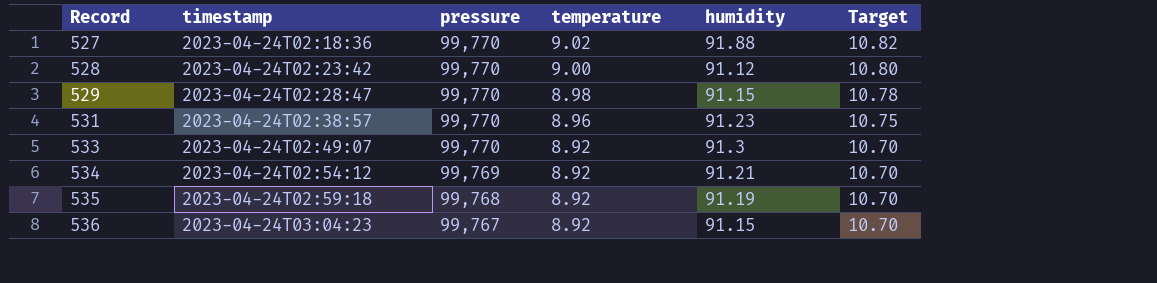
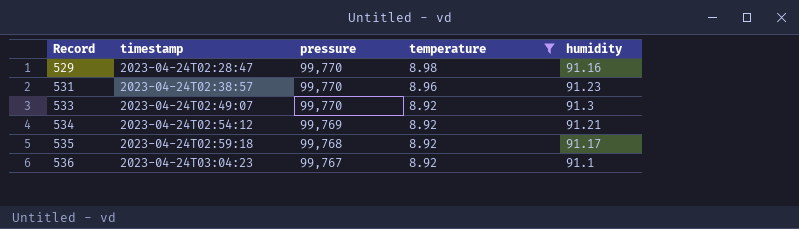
filter: none -> temperature <= 8.98
column Target | formula: [temperature] * 1.2 -> none
529 | humidity: 91.15 -> 91.16
535 | humidity: 91.19 -> 91.17
536 | humidity: 91.15 -> 91.1

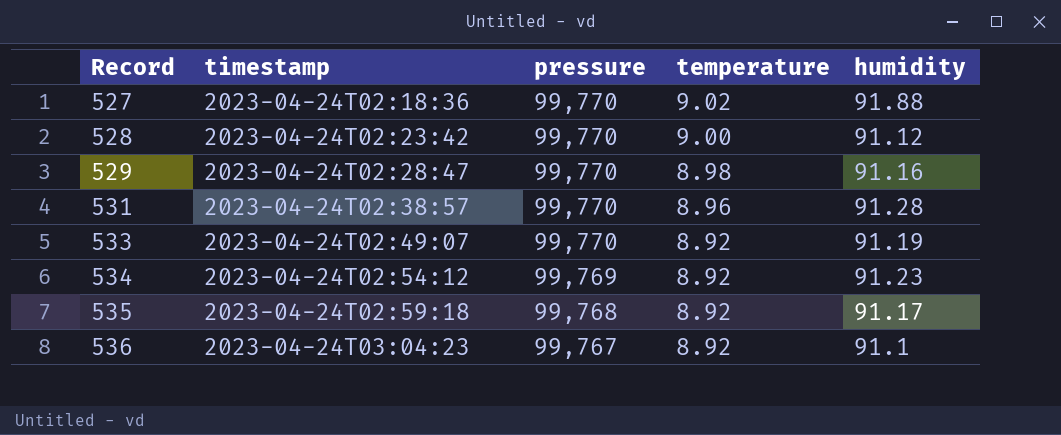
filter: temperature <= 8.98 -> none
531 | humidity: 91.23 -> 91.28
533 | humidity: 91.3 -> 91.19
534 | humidity: 91.21 -> 91.23

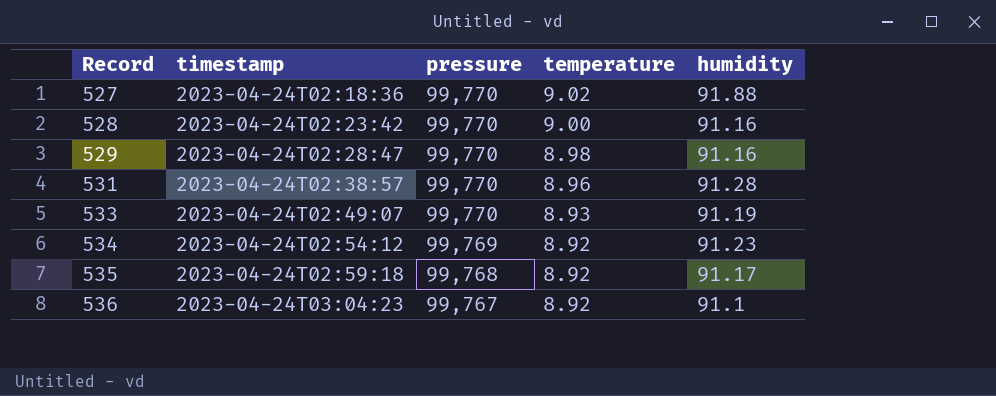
528 | humidity: 91.12 -> 91.16
533 | temperature: 8.92 -> 8.93

